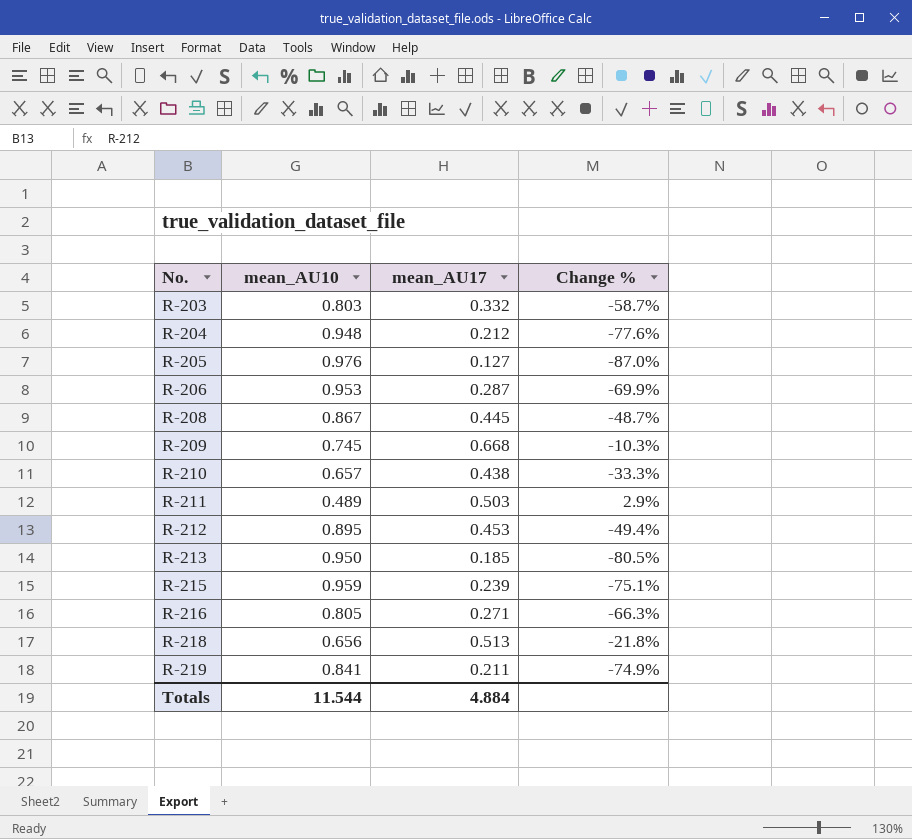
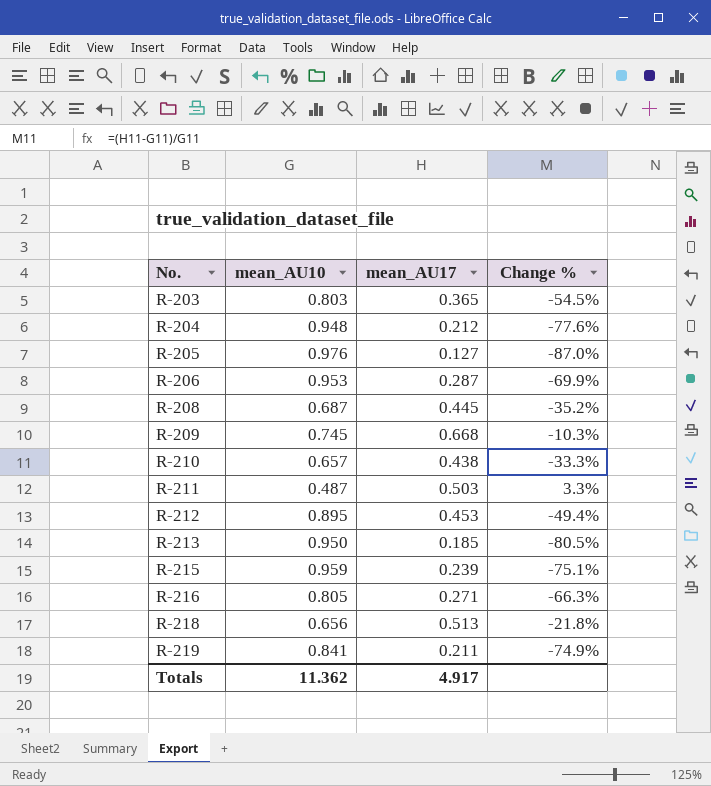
R-203 | mean_AU17: 0.332 -> 0.365
R-203 | Change %: -58.7% -> -54.5%
R-208 | mean_AU10: 0.867 -> 0.687
R-208 | Change %: -48.7% -> -35.2%
R-211 | mean_AU10: 0.489 -> 0.487
R-211 | Change %: 2.9% -> 3.3%
Totals | mean_AU10: 11.544 -> 11.362
Totals | mean_AU17: 4.884 -> 4.917

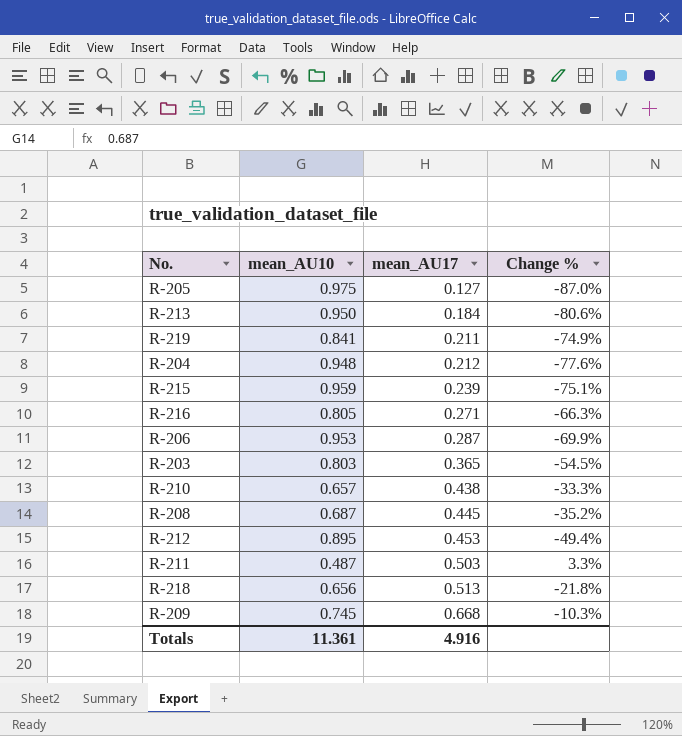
row order: No. ascending -> mean_AU17 ascending
R-205 | mean_AU10: 0.976 -> 0.975
R-213 | mean_AU17: 0.185 -> 0.184
R-213 | Change %: -80.5% -> -80.6%
Totals | mean_AU10: 11.362 -> 11.361
Totals | mean_AU17: 4.917 -> 4.916

